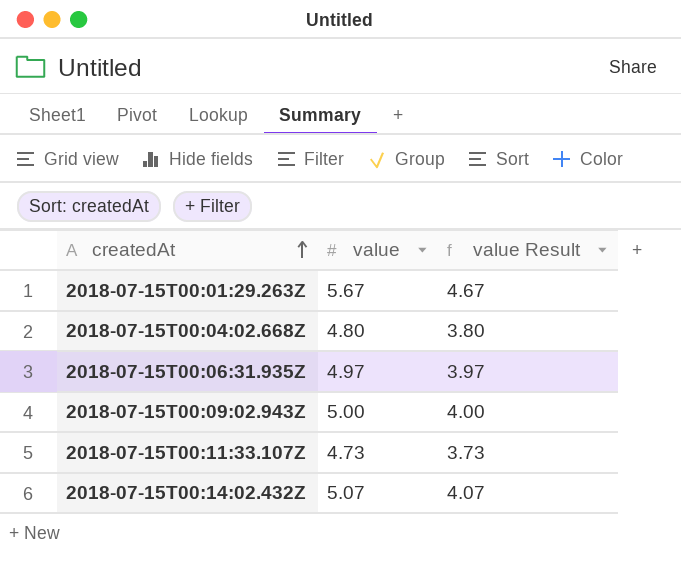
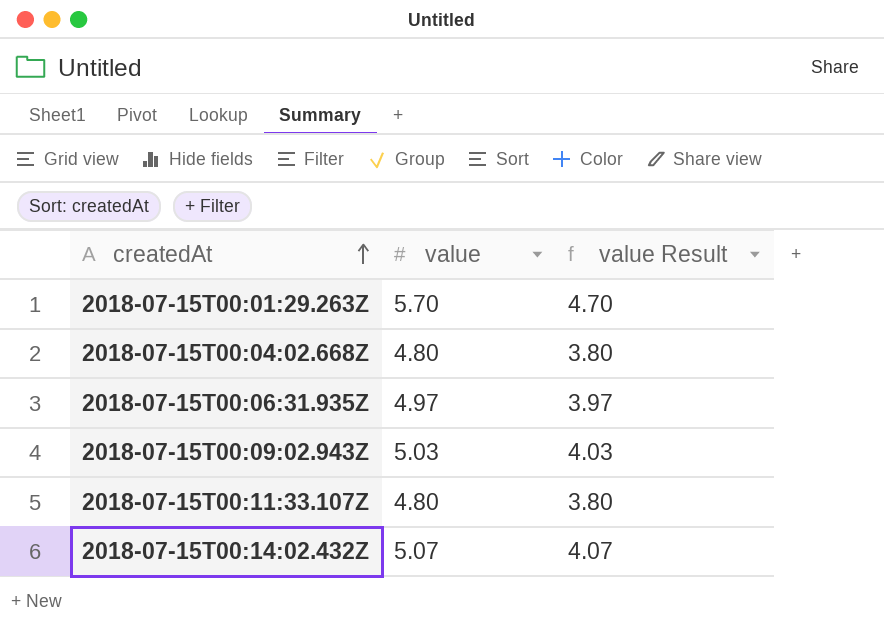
2018-07-15T00:01:29.263Z | value: 5.67 -> 5.70
2018-07-15T00:01:29.263Z | value Result: 4.67 -> 4.70
2018-07-15T00:09:02.943Z | value: 5.00 -> 5.03
2018-07-15T00:09:02.943Z | value Result: 4.00 -> 4.03
2018-07-15T00:11:33.107Z | value: 4.73 -> 4.80
2018-07-15T00:11:33.107Z | value Result: 3.73 -> 3.80

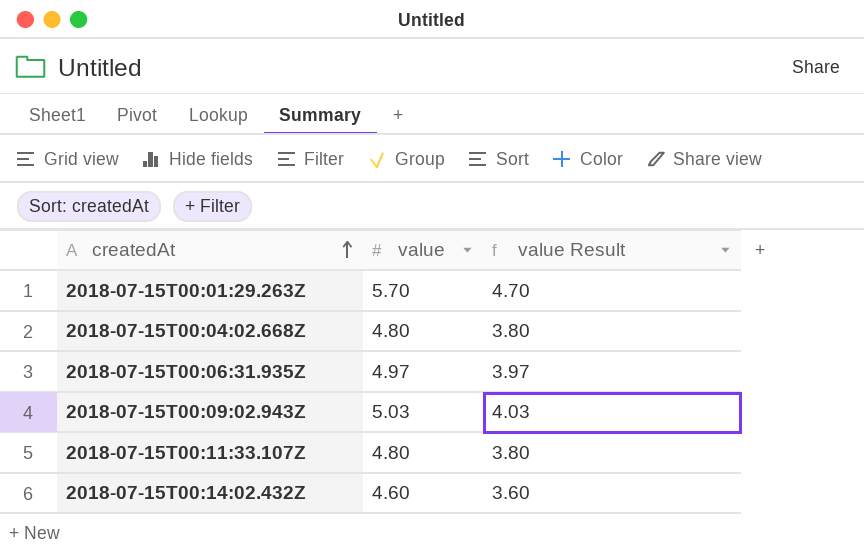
2018-07-15T00:14:02.432Z | value: 5.07 -> 4.60
2018-07-15T00:14:02.432Z | value Result: 4.07 -> 3.60

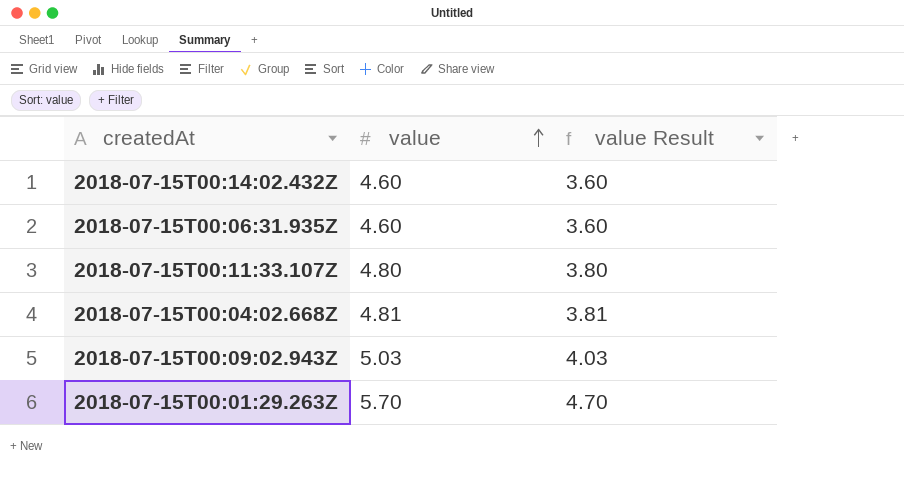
row order: createdAt ascending -> value ascending
2018-07-15T00:06:31.935Z | value: 4.97 -> 4.60
2018-07-15T00:06:31.935Z | value Result: 3.97 -> 3.60
2018-07-15T00:04:02.668Z | value: 4.80 -> 4.81
2018-07-15T00:04:02.668Z | value Result: 3.80 -> 3.81

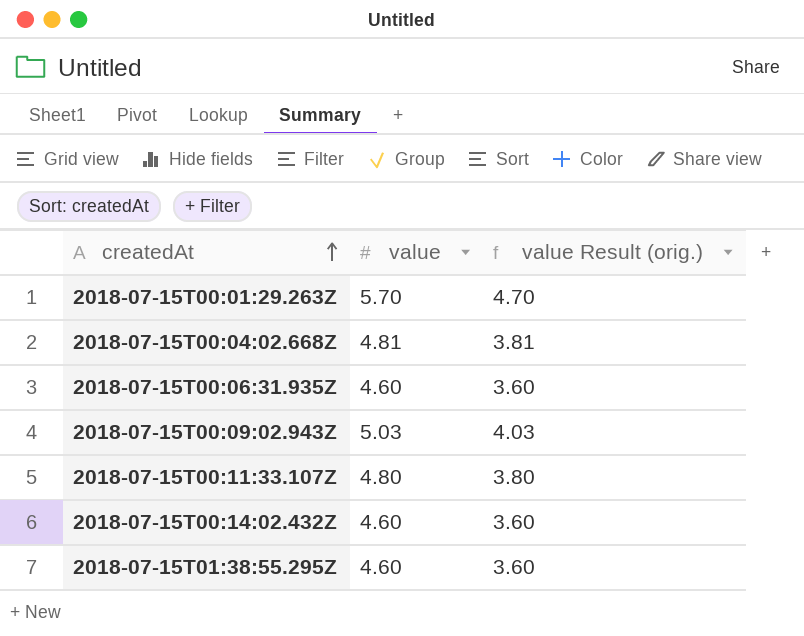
row order: value ascending -> createdAt ascending
column name: value Result -> value Result (orig.)
row 2018-07-15T01:38:55.295Z: none -> 4.60 | 3.60

